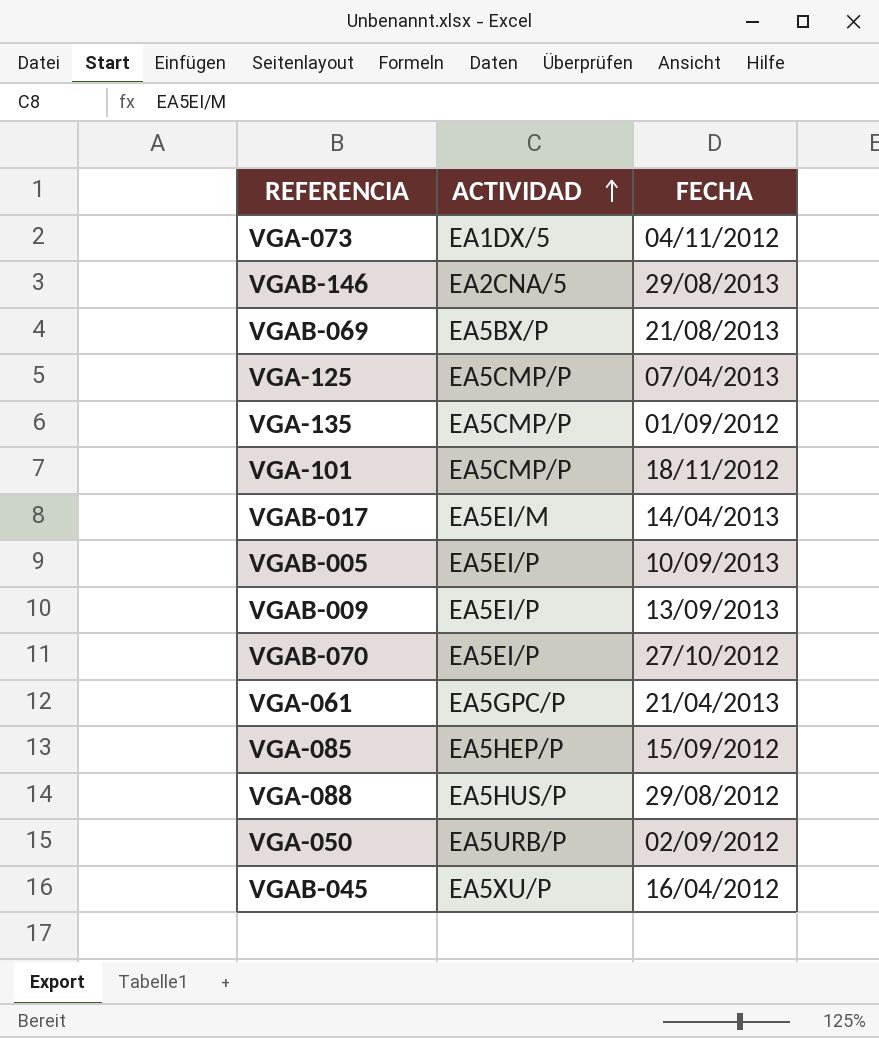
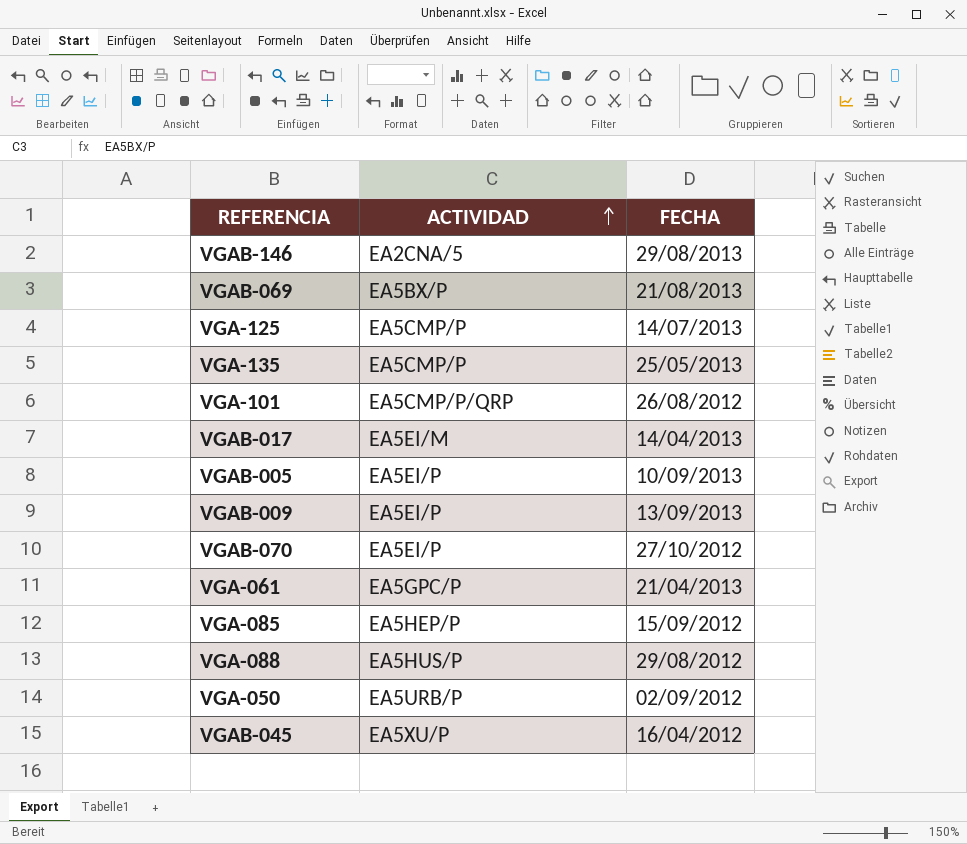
row VGA-073: EA1DX/5 | 04/11/2012 -> none
VGA-125 | FECHA: 07/04/2013 -> 14/07/2013
VGA-135 | FECHA: 01/09/2012 -> 25/05/2013
VGA-101 | ACTIVIDAD: EA5CMP/P -> EA5CMP/P/QRP
VGA-101 | FECHA: 18/11/2012 -> 26/08/2012

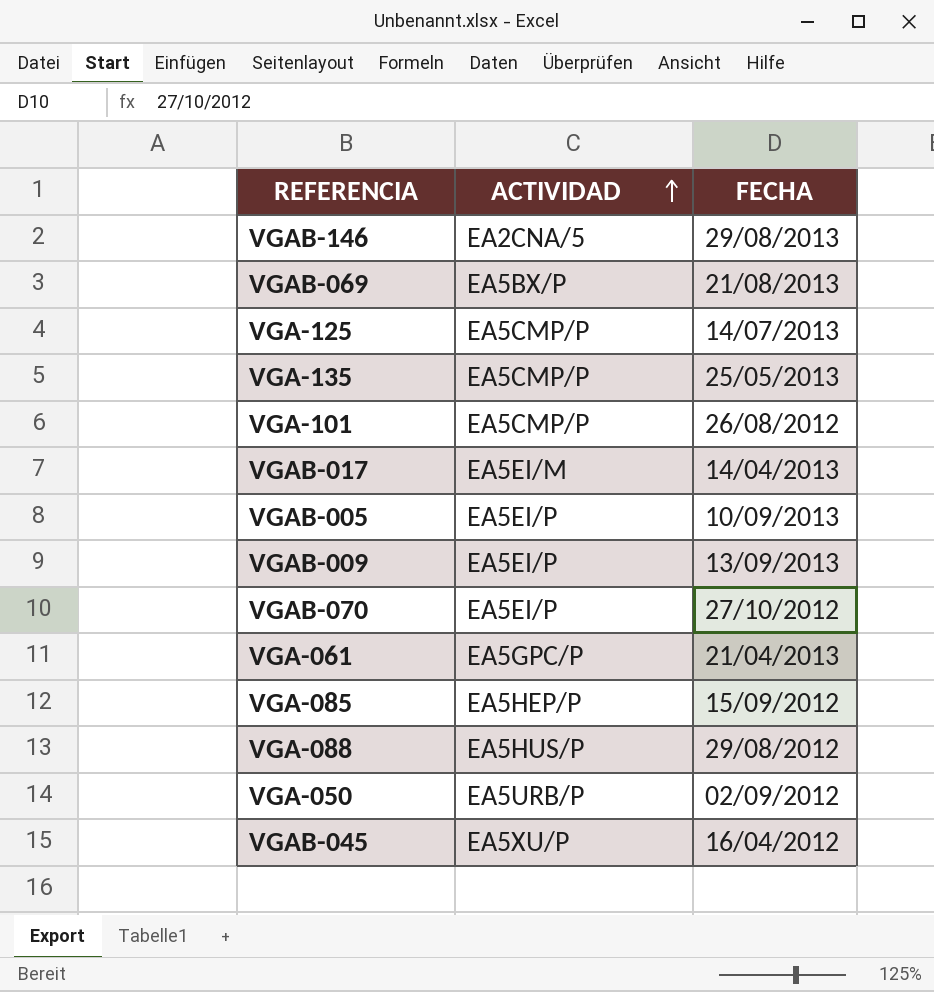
VGA-101 | ACTIVIDAD: EA5CMP/P/QRP -> EA5CMP/P

